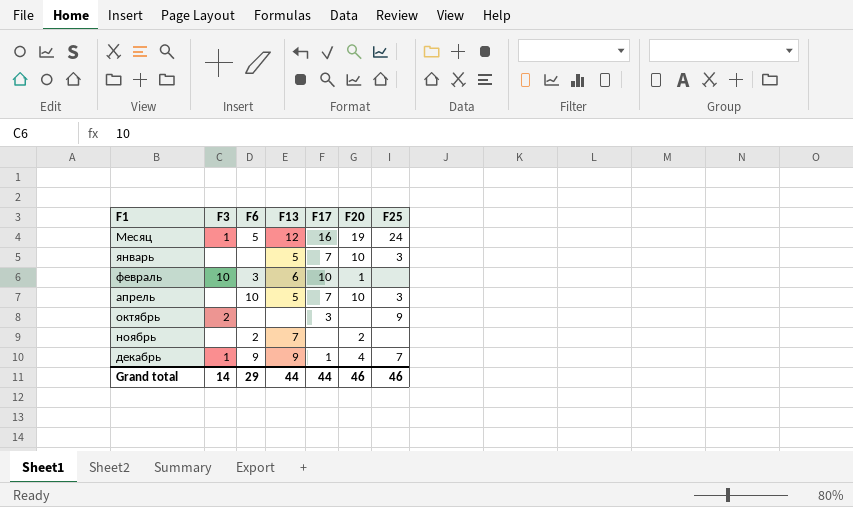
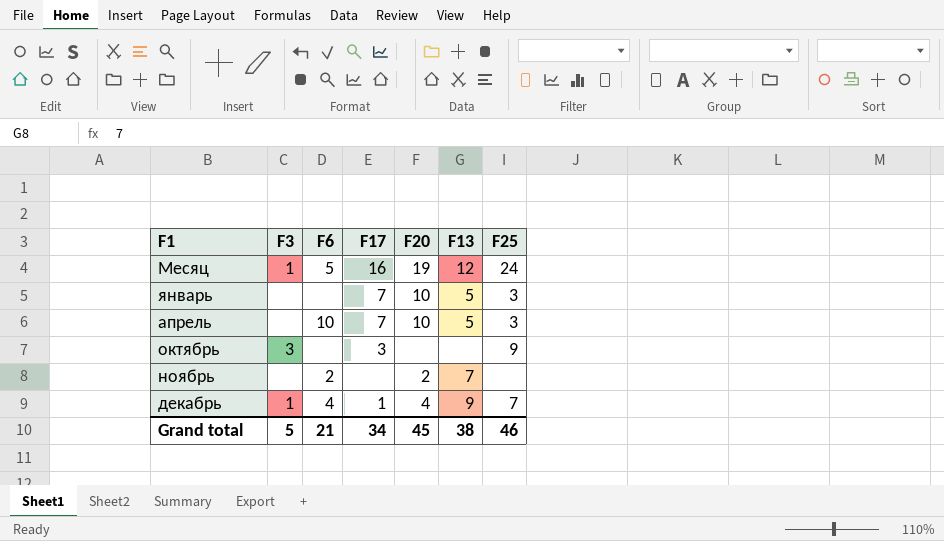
column F13 | position: 4 -> 6
row февраль: 10 | 3 | 6 | 10 | 1 | none -> none
октябрь | F3: 2 -> 3
декабрь | F6: 9 -> 4
Grand total | F3: 14 -> 5
Grand total | F6: 29 -> 21
Grand total | F17: 44 -> 34
Grand total | F20: 46 -> 45
Grand total | F13: 44 -> 38

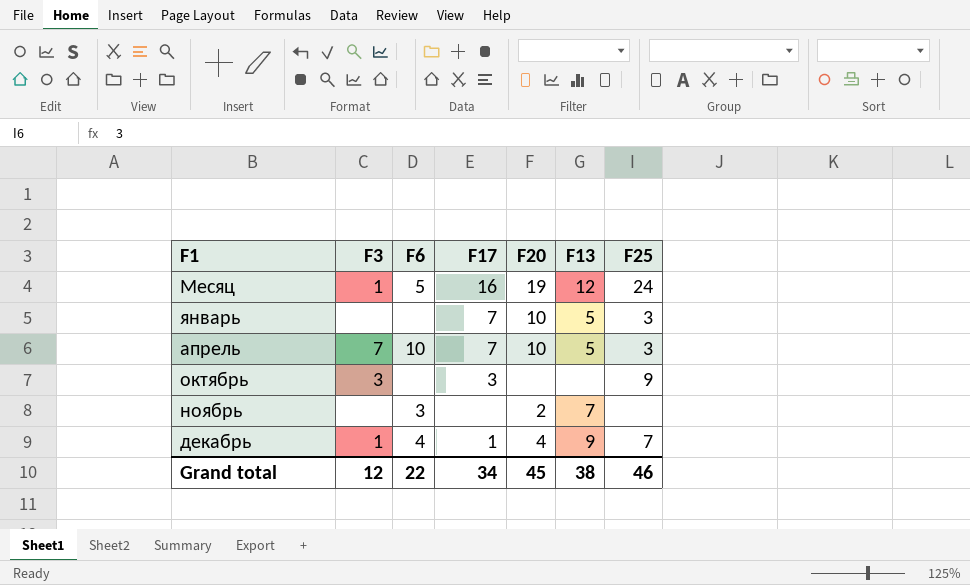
апрель | F3: none -> 7
ноябрь | F6: 2 -> 3
Grand total | F3: 5 -> 12
Grand total | F6: 21 -> 22

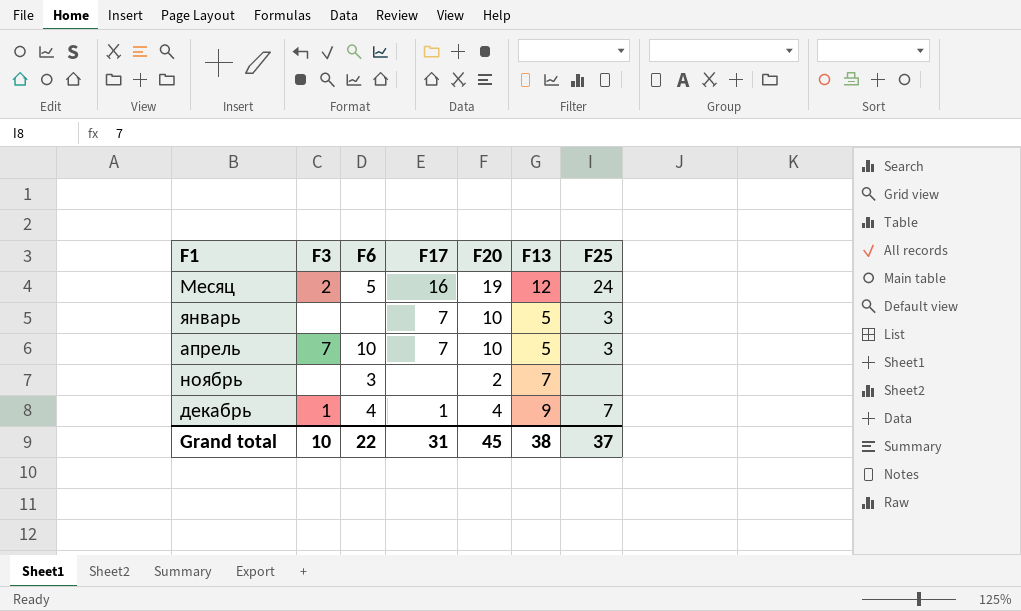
row октябрь: 3 | none | 3 | none | none | 9 -> none
Месяц | F3: 1 -> 2
Grand total | F3: 12 -> 10
Grand total | F17: 34 -> 31
Grand total | F25: 46 -> 37

